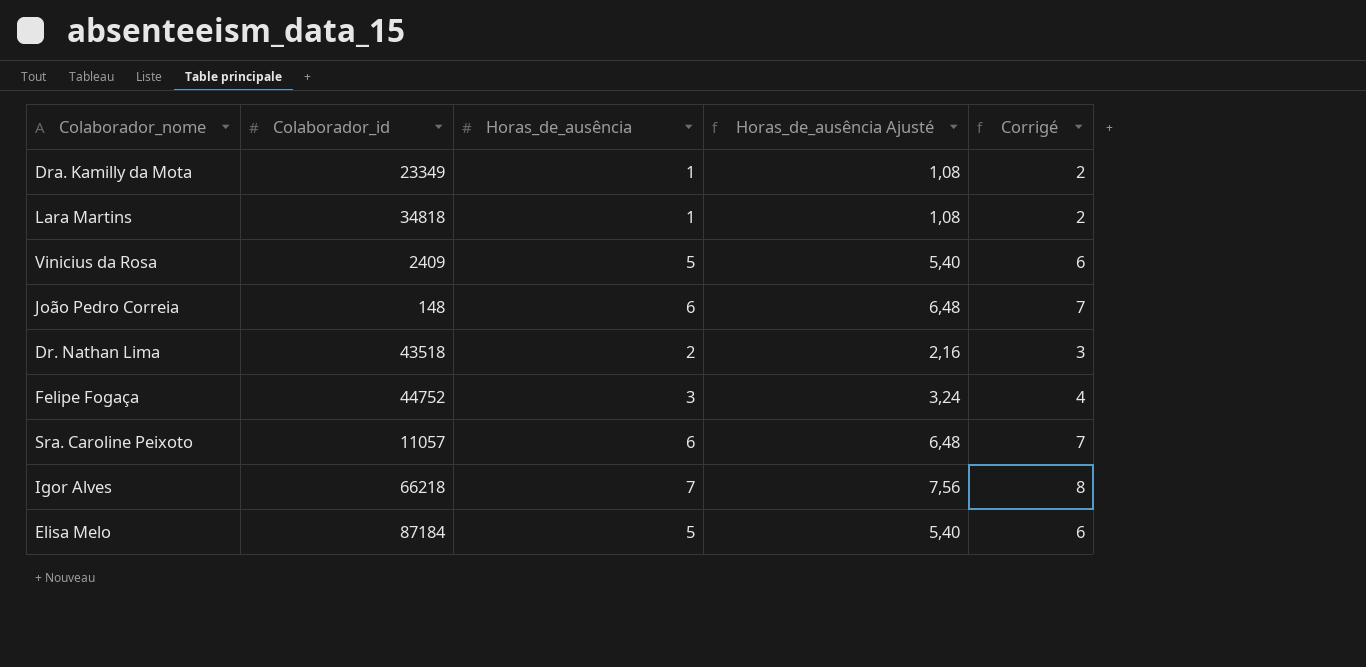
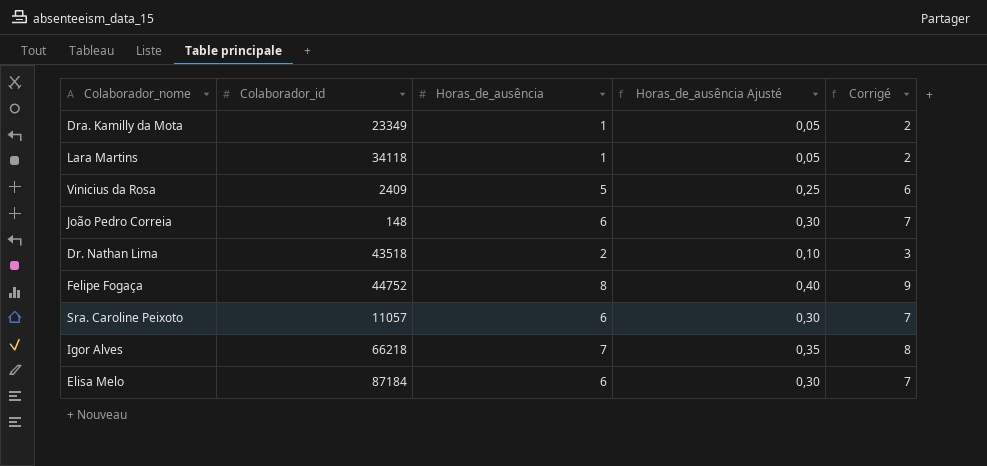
column Horas_de_ausência Ajusté | formula: [Horas_de_ausência] * 1,08 -> [Horas_de_ausência] * 0,05
Lara Martins | Colaborador_id: 34818 -> 34118
Felipe Fogaça | Horas_de_ausência: 3 -> 8
Felipe Fogaça | Corrigé: 4 -> 9
Elisa Melo | Horas_de_ausência: 5 -> 6
Elisa Melo | Corrigé: 6 -> 7

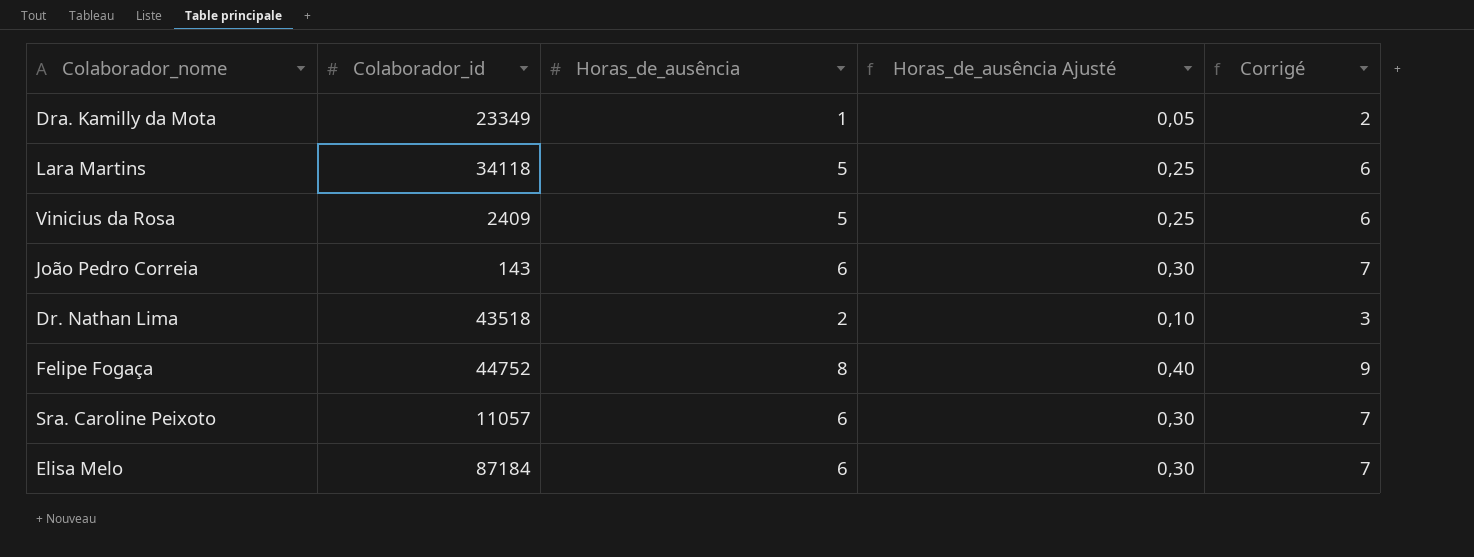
row Igor Alves: 66218 | 7 | 0,35 | 8 -> none
Lara Martins | Horas_de_ausência: 1 -> 5
Lara Martins | Horas_de_ausência Ajusté: 0,05 -> 0,25
Lara Martins | Corrigé: 2 -> 6
João Pedro Correia | Colaborador_id: 148 -> 143

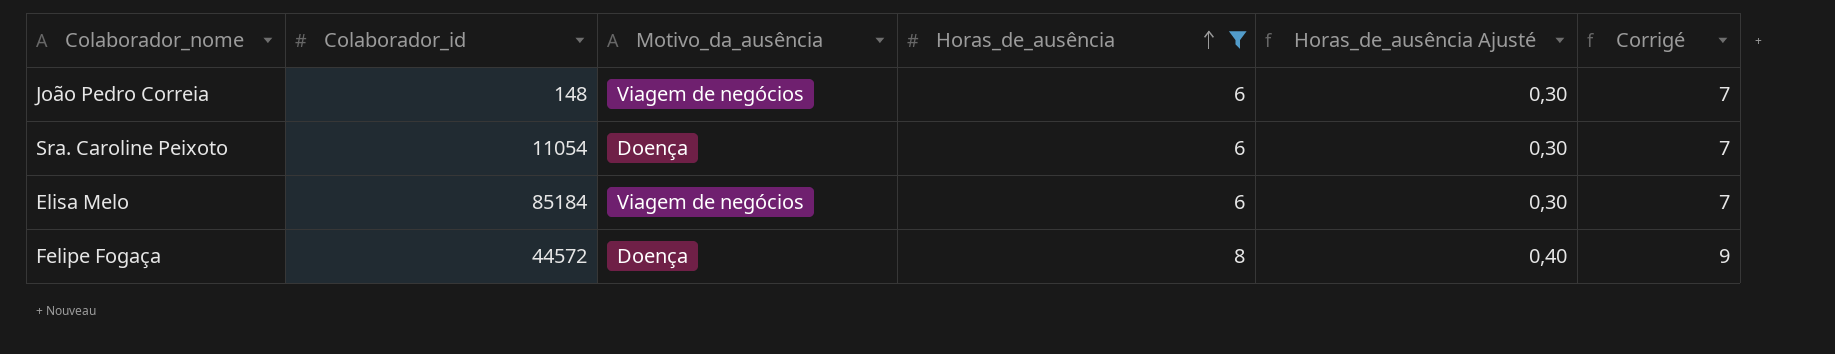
filter: none -> Horas_de_ausência >= 6
row order: none -> Horas_de_ausência ascending
column Motivo_da_ausência | position: none -> 3
João Pedro Correia | Colaborador_id: 143 -> 148
Sra. Caroline Peixoto | Colaborador_id: 11057 -> 11054
Elisa Melo | Colaborador_id: 87184 -> 85184
Felipe Fogaça | Colaborador_id: 44752 -> 44572

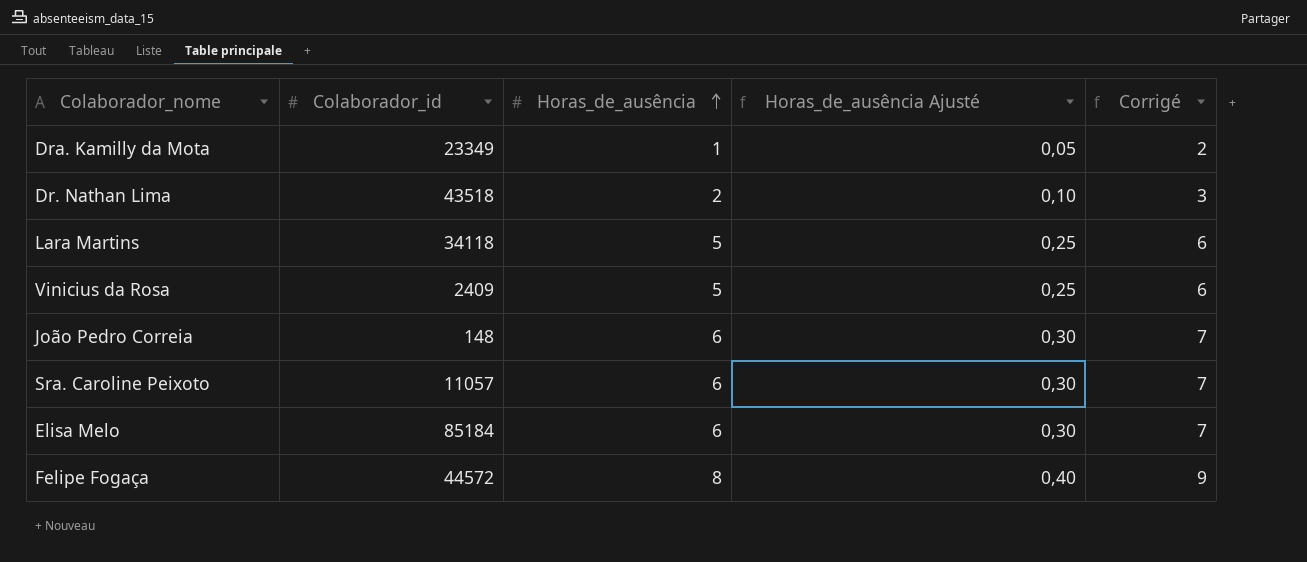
filter: Horas_de_ausência >= 6 -> none
column Motivo_da_ausência | position: 3 -> none
Sra. Caroline Peixoto | Colaborador_id: 11054 -> 11057

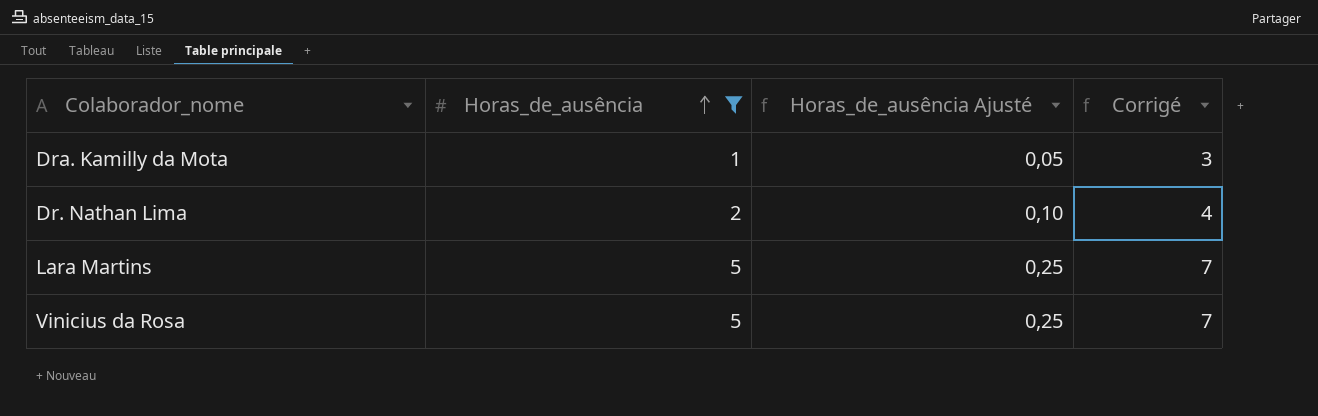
filter: none -> Horas_de_ausência <= 5
column Colaborador_id | position: 2 -> none
column Corrigé | formula: [Horas_de_ausência] + 1 -> [Horas_de_ausência] + 2

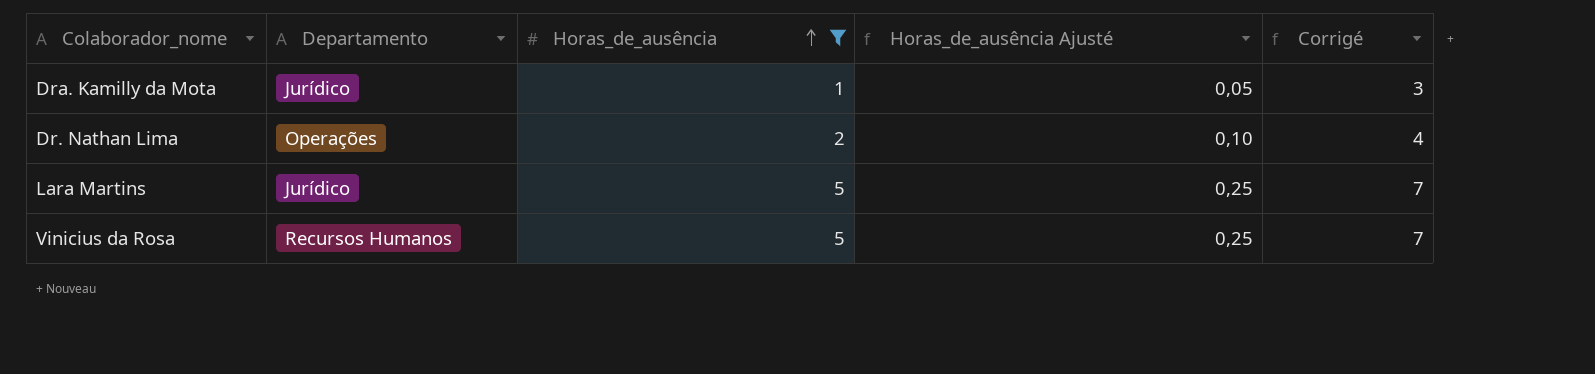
column Departamento | position: none -> 2

